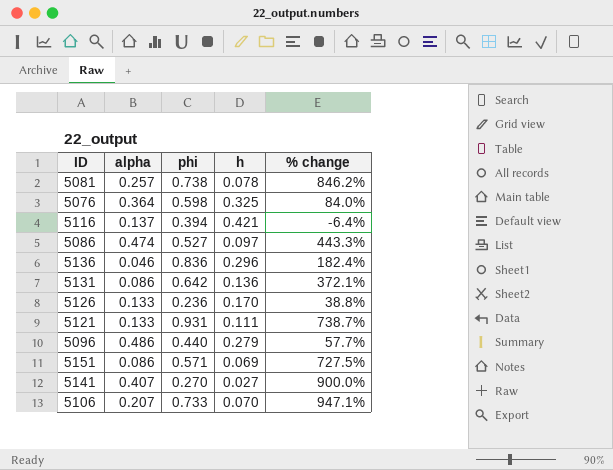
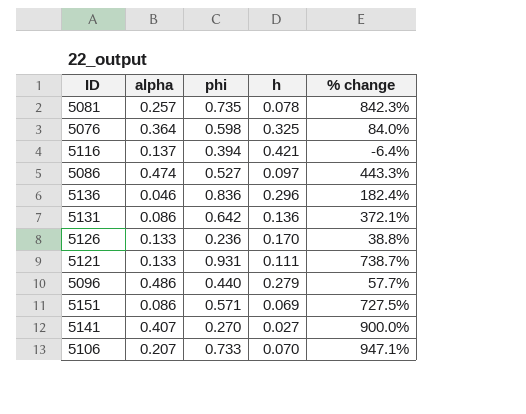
5081 | phi: 0.738 -> 0.735
5081 | % change: 846.2% -> 842.3%

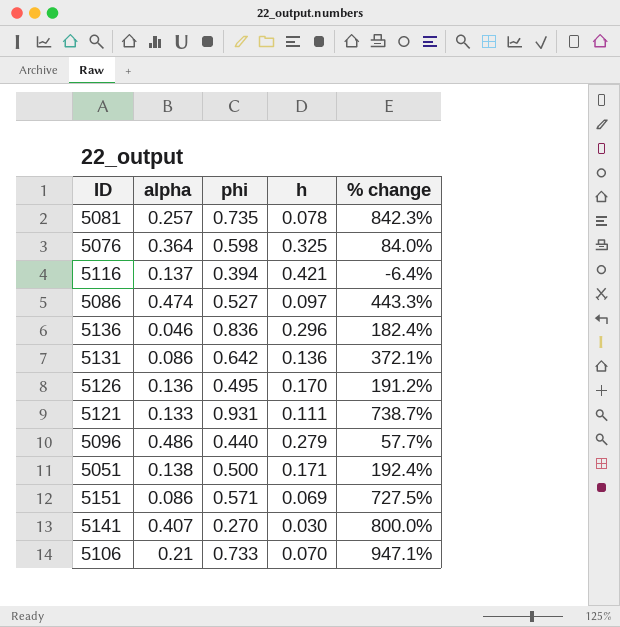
5126 | alpha: 0.133 -> 0.136
5126 | phi: 0.236 -> 0.495
5126 | % change: 38.8% -> 191.2%
row 5051: none -> 0.138 | 0.500 | 0.171 | 192.4%
5141 | h: 0.027 -> 0.030
5141 | % change: 900.0% -> 800.0%
5106 | alpha: 0.207 -> 0.21

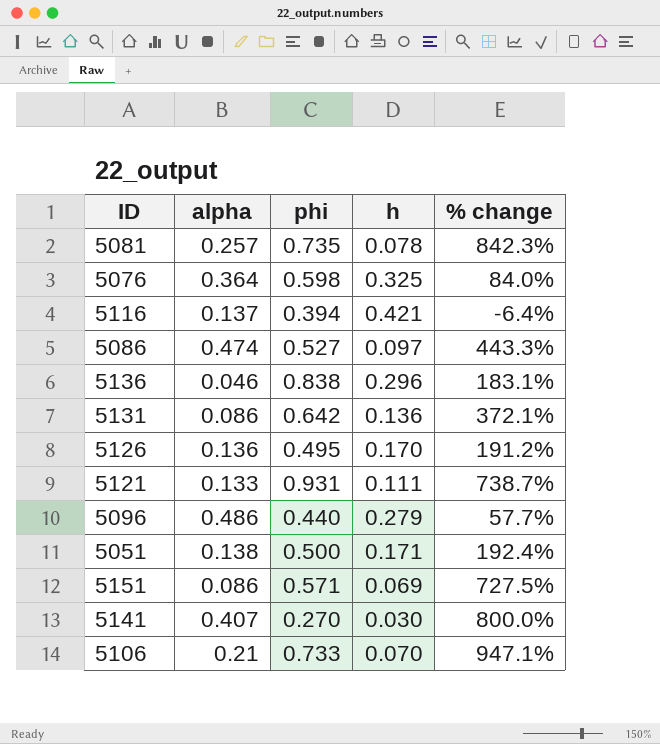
5136 | phi: 0.836 -> 0.838
5136 | % change: 182.4% -> 183.1%

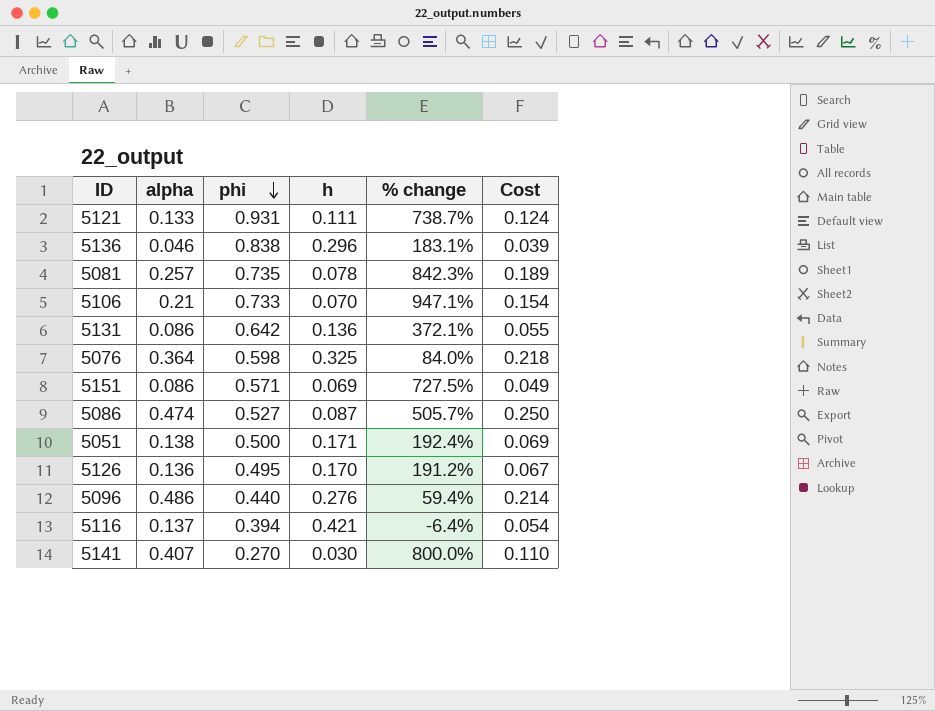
row order: none -> phi descending
column Cost | formula: none -> [alpha] * [phi]
5086 | h: 0.097 -> 0.087
5086 | % change: 443.3% -> 505.7%
5096 | h: 0.279 -> 0.276
5096 | % change: 57.7% -> 59.4%

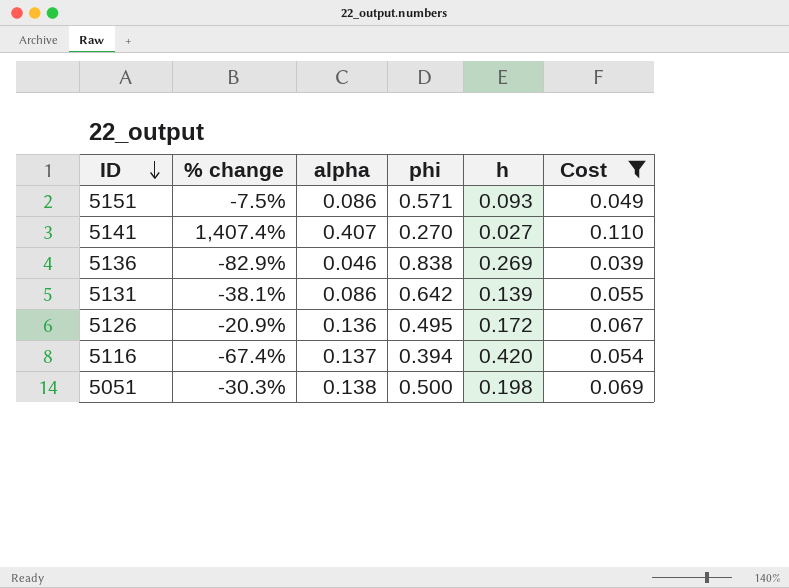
filter: none -> Cost <= 0.110
row order: phi descending -> ID descending
column % change | formula: ([phi] - [h]) / [h] -> ([alpha] - [h]) / [h]
column % change | position: 5 -> 2
5151 | h: 0.069 -> 0.093
5141 | h: 0.030 -> 0.027
5136 | h: 0.296 -> 0.269
5131 | h: 0.136 -> 0.139
5126 | h: 0.170 -> 0.172
5116 | h: 0.421 -> 0.420
5051 | h: 0.171 -> 0.198

